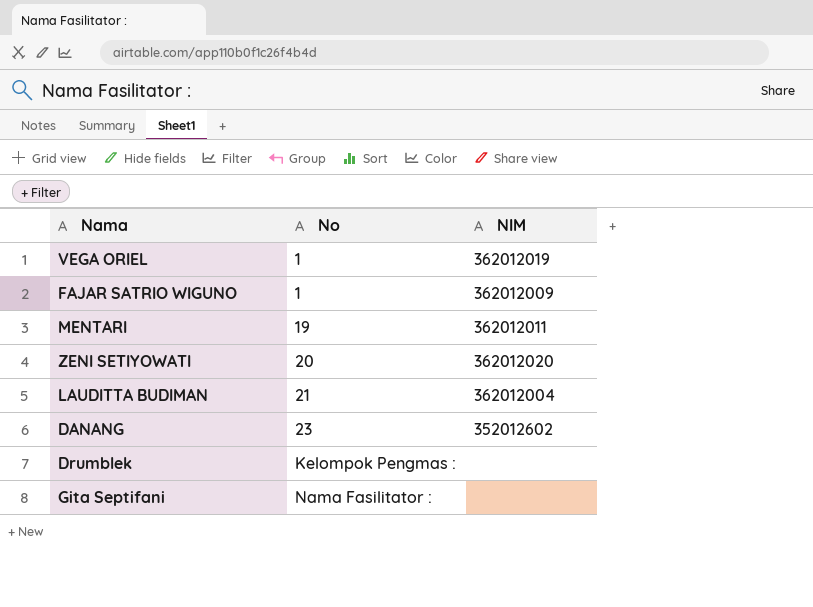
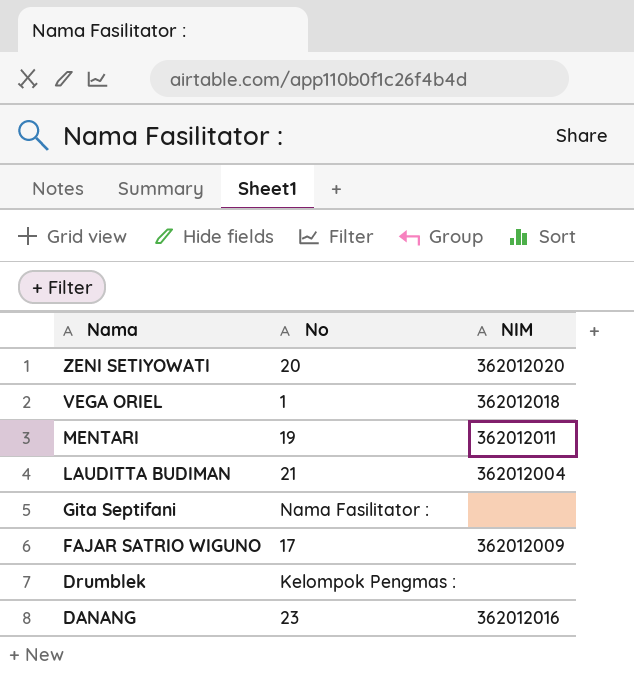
row order: No ascending -> Nama descending
VEGA ORIEL | NIM: 362012019 -> 362012018
FAJAR SATRIO WIGUNO | No: 1 -> 17
DANANG | NIM: 352012602 -> 362012016

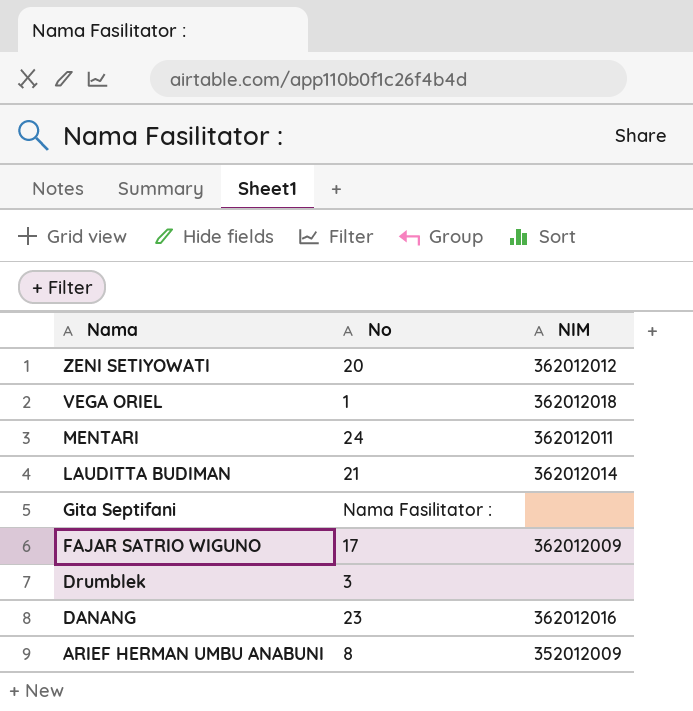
ZENI SETIYOWATI | NIM: 362012020 -> 362012012
MENTARI | No: 19 -> 24
LAUDITTA BUDIMAN | NIM: 362012004 -> 362012014
Drumblek | No: Kelompok Pengmas : -> 3
row ARIEF HERMAN UMBU ANABUNI: none -> 8 | 352012009

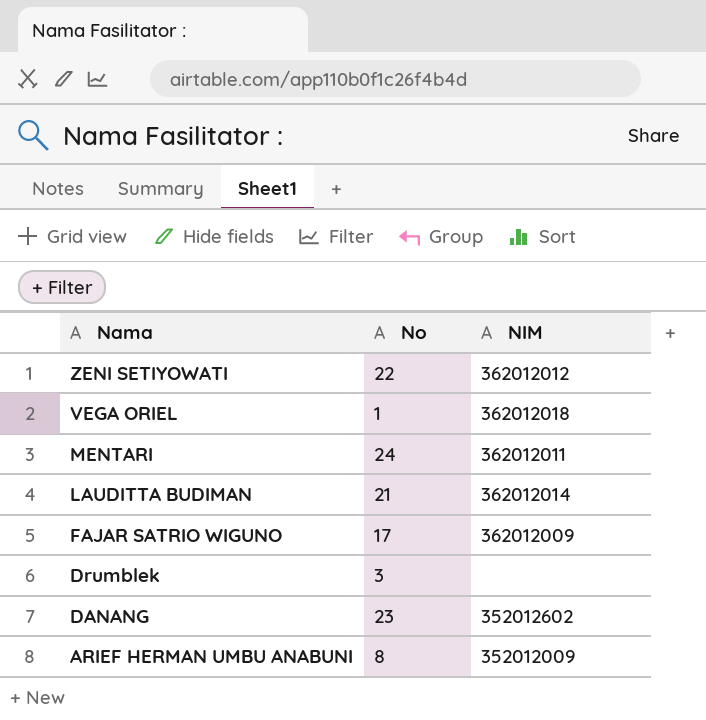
row Gita Septifani: Nama Fasilitator : | none -> none
ZENI SETIYOWATI | No: 20 -> 22
DANANG | NIM: 362012016 -> 352012602

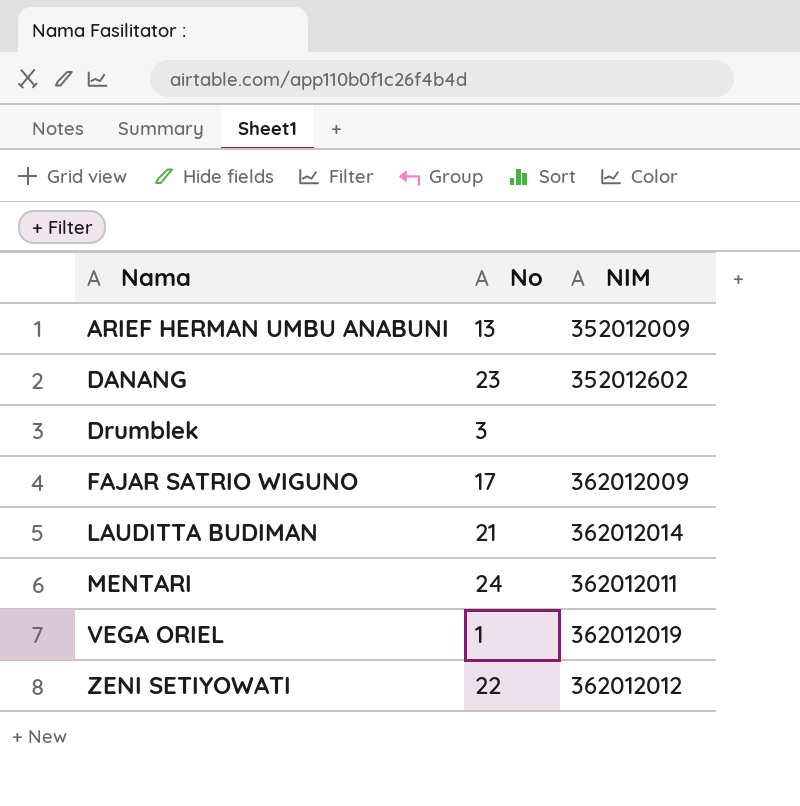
row order: Nama descending -> Nama ascending
ARIEF HERMAN UMBU ANABUNI | No: 8 -> 13
VEGA ORIEL | NIM: 362012018 -> 362012019

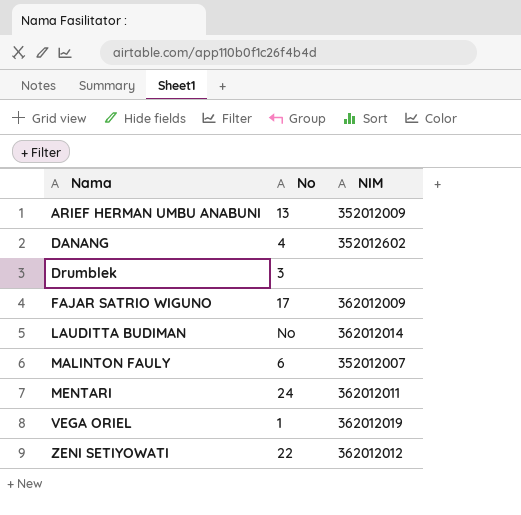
DANANG | No: 23 -> 4
LAUDITTA BUDIMAN | No: 21 -> No
row MALINTON FAULY: none -> 6 | 352012007

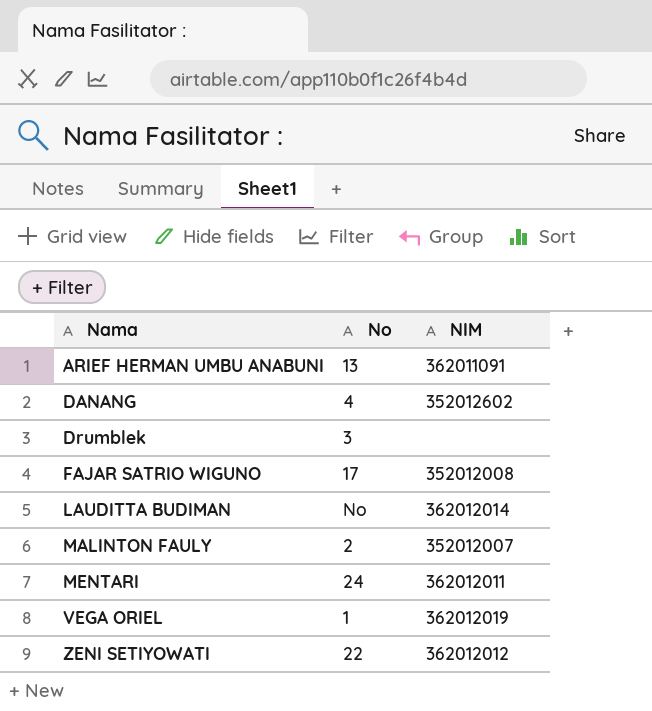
ARIEF HERMAN UMBU ANABUNI | NIM: 352012009 -> 362011091
FAJAR SATRIO WIGUNO | NIM: 362012009 -> 352012008
MALINTON FAULY | No: 6 -> 2

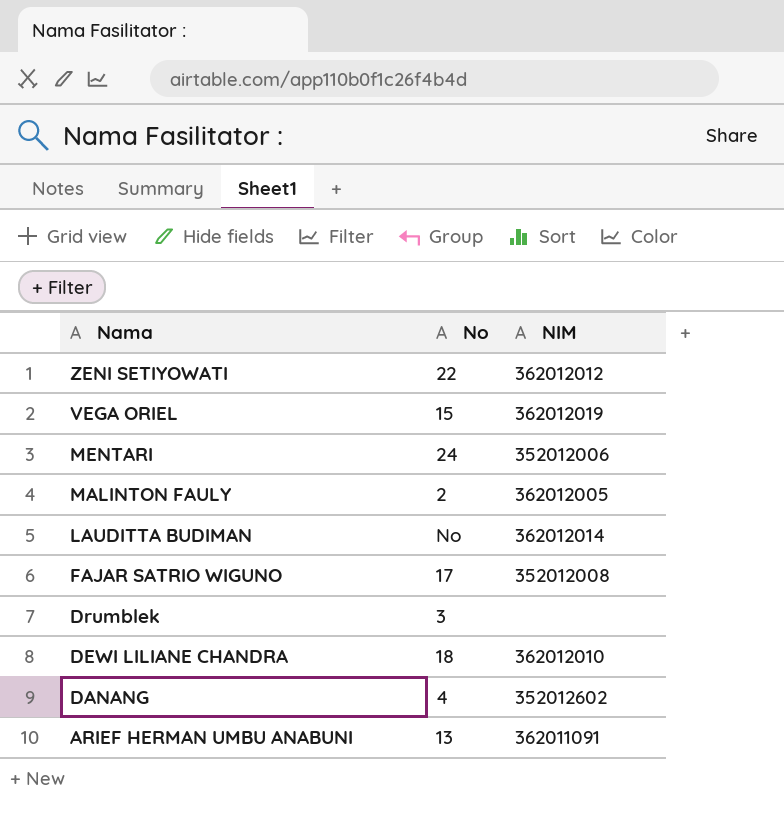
row order: Nama ascending -> Nama descending
VEGA ORIEL | No: 1 -> 15
MENTARI | NIM: 362012011 -> 352012006
MALINTON FAULY | NIM: 352012007 -> 362012005
row DEWI LILIANE CHANDRA: none -> 18 | 362012010

